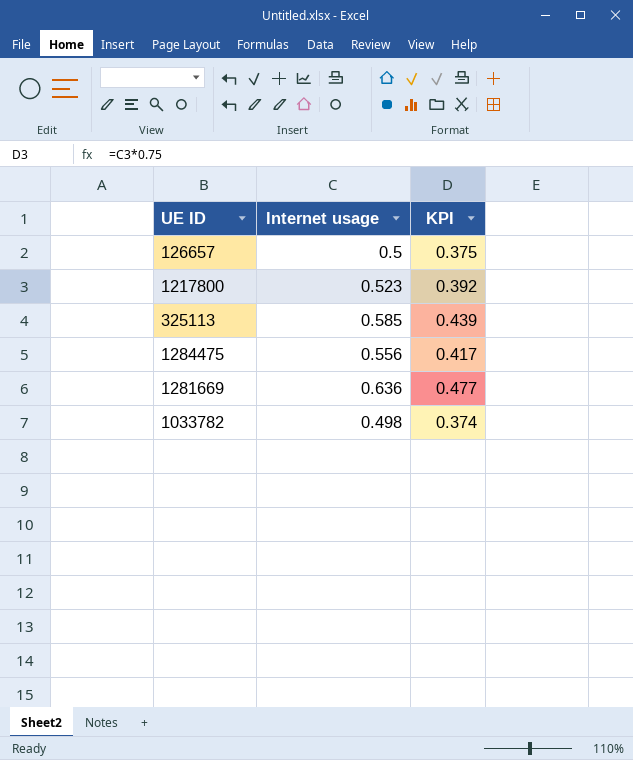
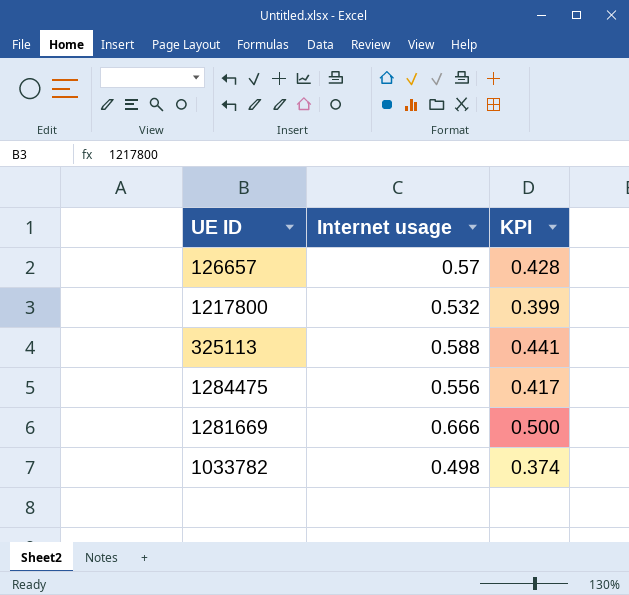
126657 | Internet usage: 0.5 -> 0.57
126657 | KPI: 0.375 -> 0.428
1217800 | Internet usage: 0.523 -> 0.532
1217800 | KPI: 0.392 -> 0.399
325113 | Internet usage: 0.585 -> 0.588
325113 | KPI: 0.439 -> 0.441
1281669 | Internet usage: 0.636 -> 0.666
1281669 | KPI: 0.477 -> 0.500

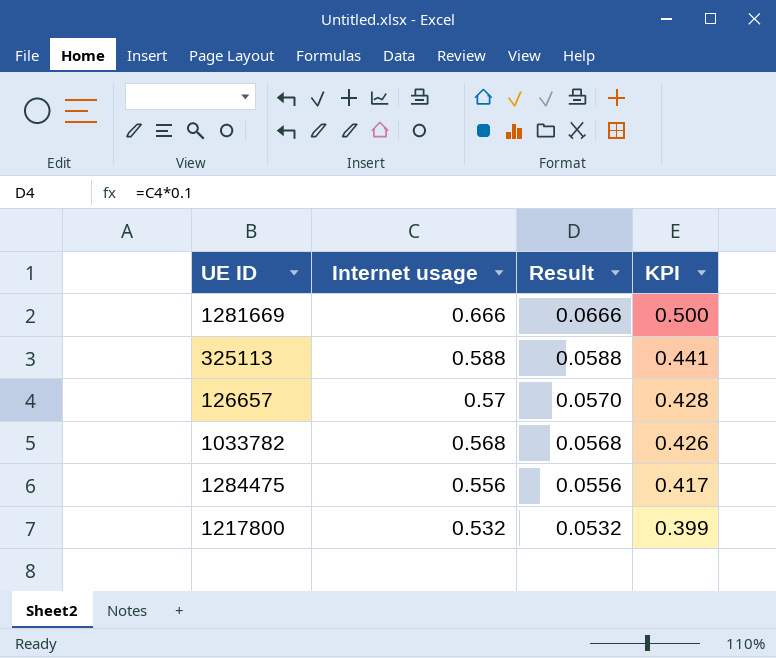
row order: none -> Internet usage descending
column Result | formula: none -> [Internet usage] * 0.1
1033782 | Internet usage: 0.498 -> 0.568
1033782 | KPI: 0.374 -> 0.426

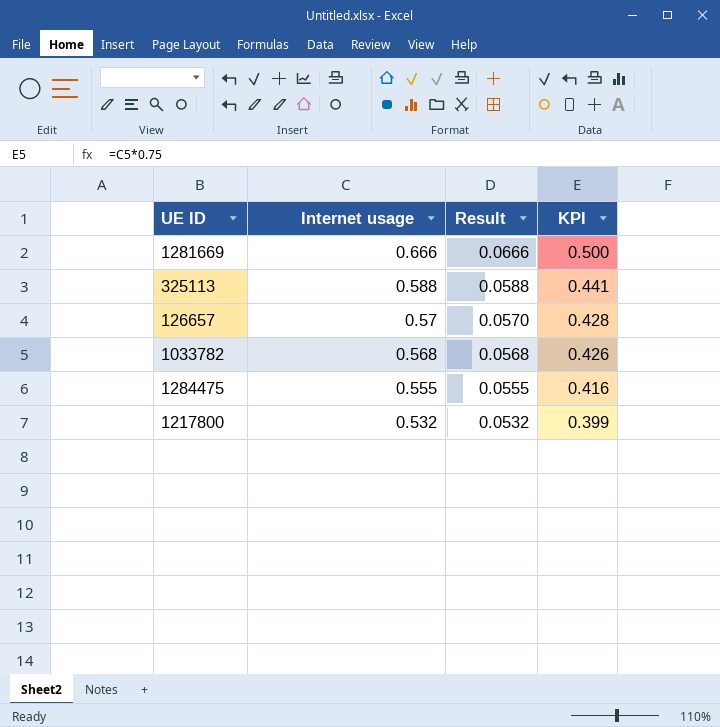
1284475 | Internet usage: 0.556 -> 0.555
1284475 | Result: 0.0556 -> 0.0555
1284475 | KPI: 0.417 -> 0.416

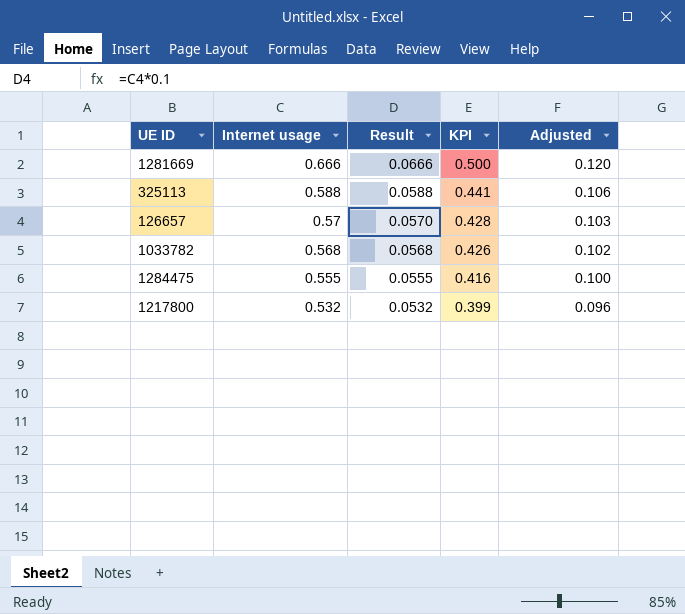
column Adjusted | formula: none -> [Internet usage] * 0.18

